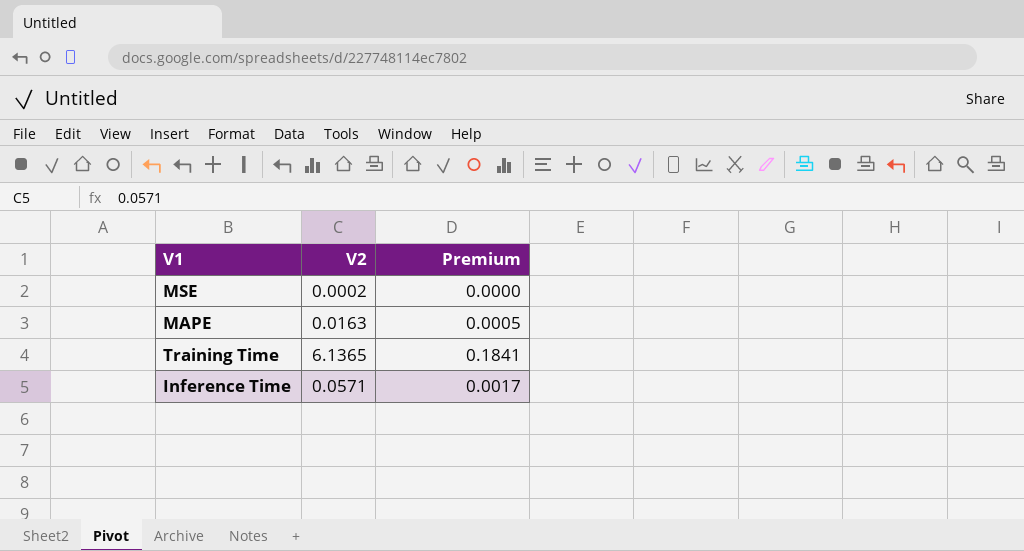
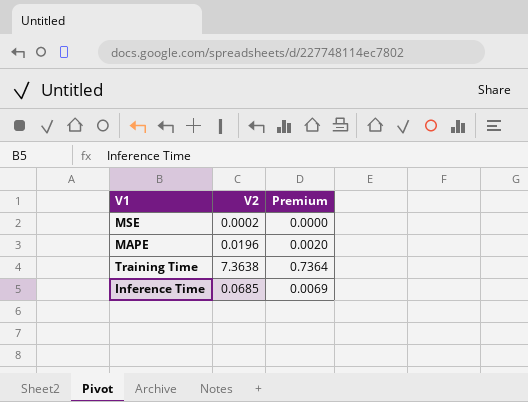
column Premium | formula: [V2] * 0.03 -> [V2] * 0.1
MAPE | V2: 0.0163 -> 0.0196
Training Time | V2: 6.1365 -> 7.3638
Inference Time | V2: 0.0571 -> 0.0685

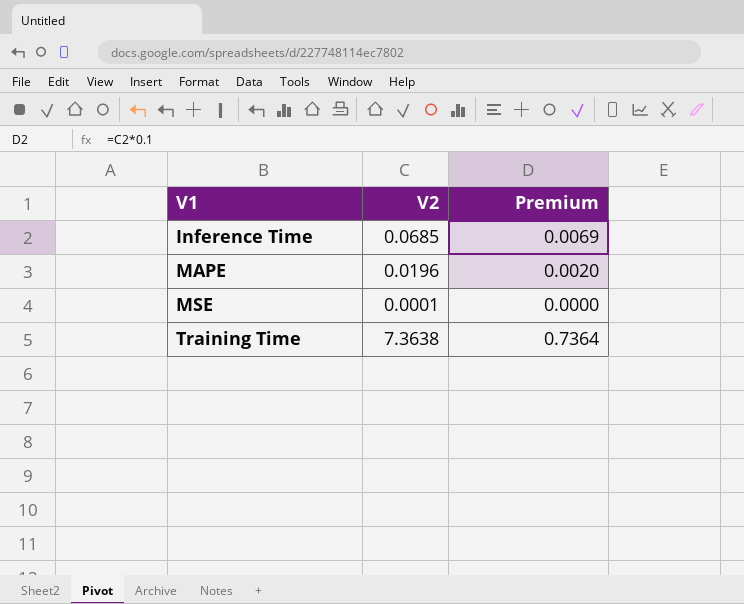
row order: none -> V1 ascending
MSE | V2: 0.0002 -> 0.0001

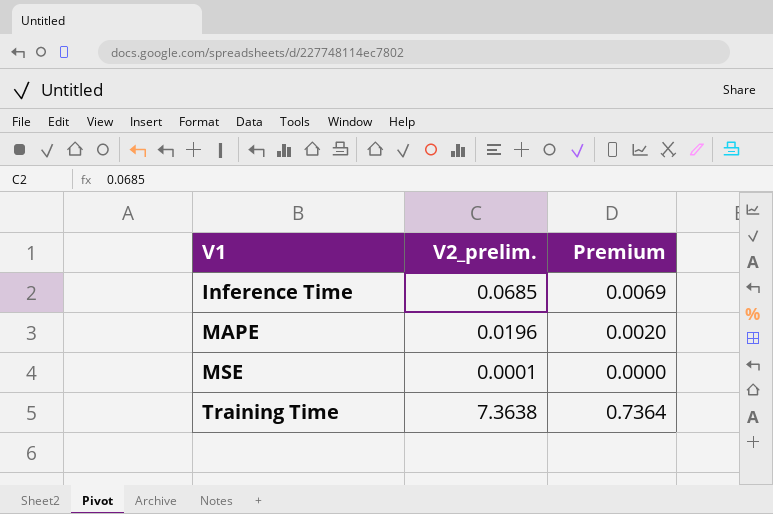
column name: V2 -> V2_prelim.

